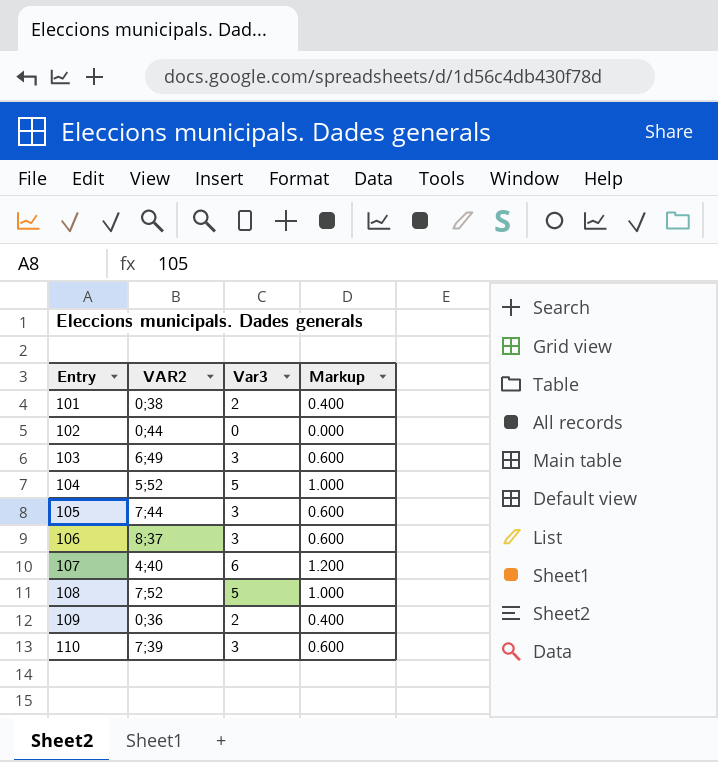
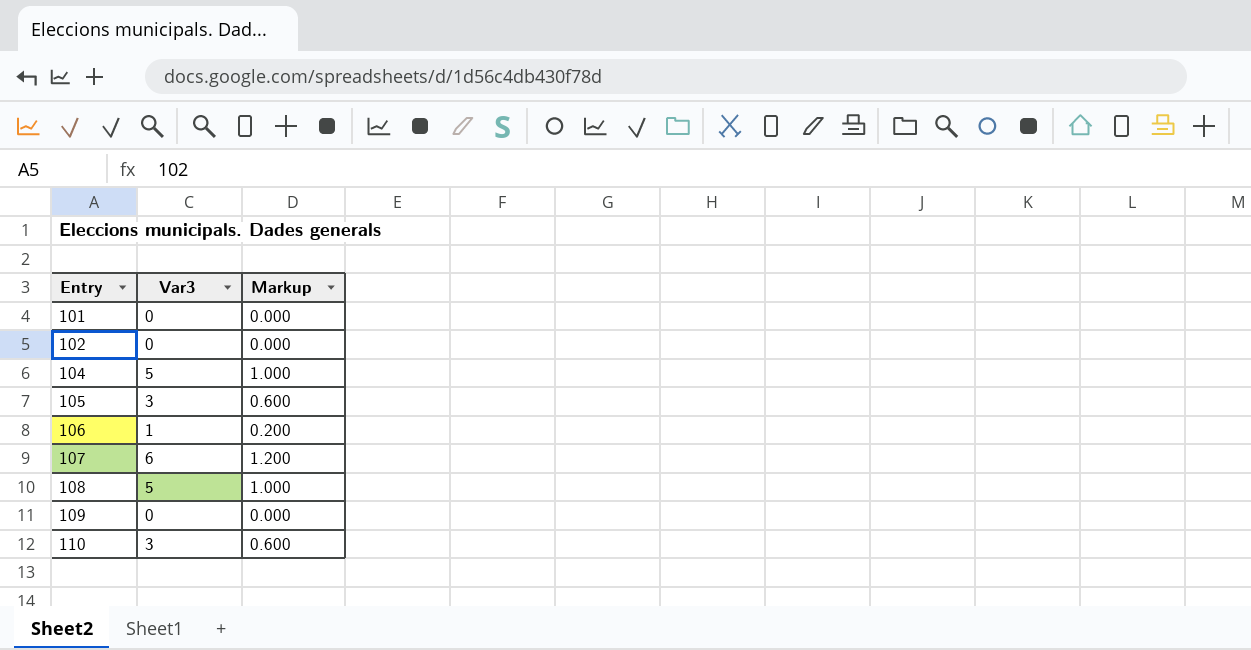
column VAR2 | position: 2 -> none
row 103: 6;49 | 3 | 0.600 -> none
101 | Var3: 2 -> 0
101 | Markup: 0.400 -> 0.000
106 | Var3: 3 -> 1
106 | Markup: 0.600 -> 0.200
109 | Var3: 2 -> 0
109 | Markup: 0.400 -> 0.000

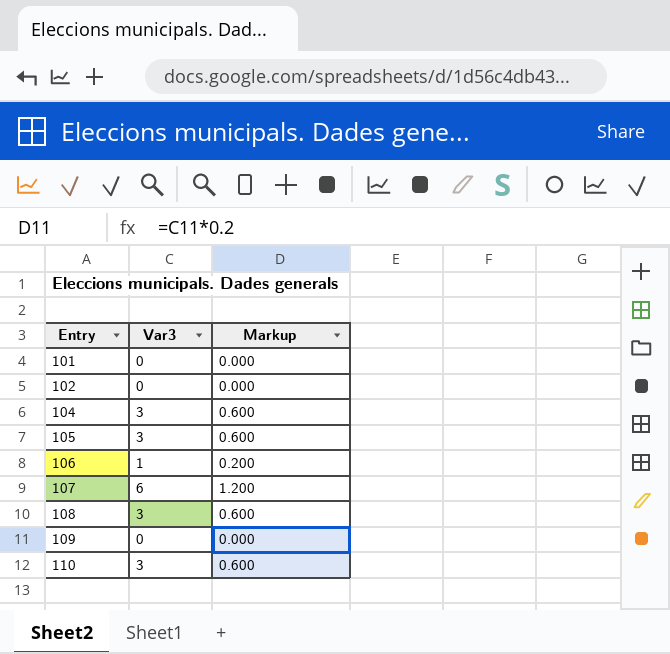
104 | Var3: 5 -> 3
104 | Markup: 1.000 -> 0.600
108 | Var3: 5 -> 3
108 | Markup: 1.000 -> 0.600

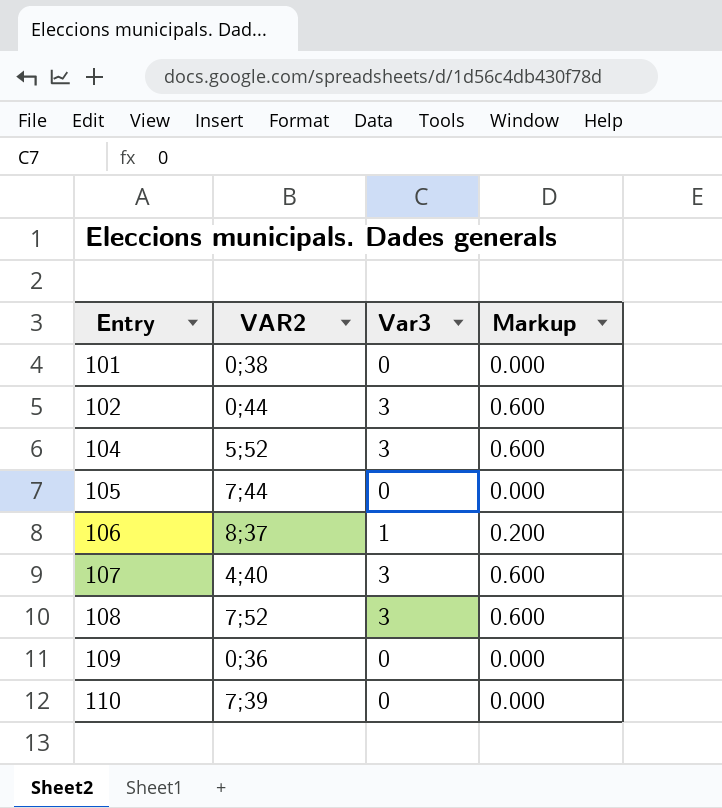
column VAR2 | position: none -> 2
102 | Var3: 0 -> 3
102 | Markup: 0.000 -> 0.600
105 | Var3: 3 -> 0
105 | Markup: 0.600 -> 0.000
107 | Var3: 6 -> 3
107 | Markup: 1.200 -> 0.600
110 | Var3: 3 -> 0
110 | Markup: 0.600 -> 0.000

